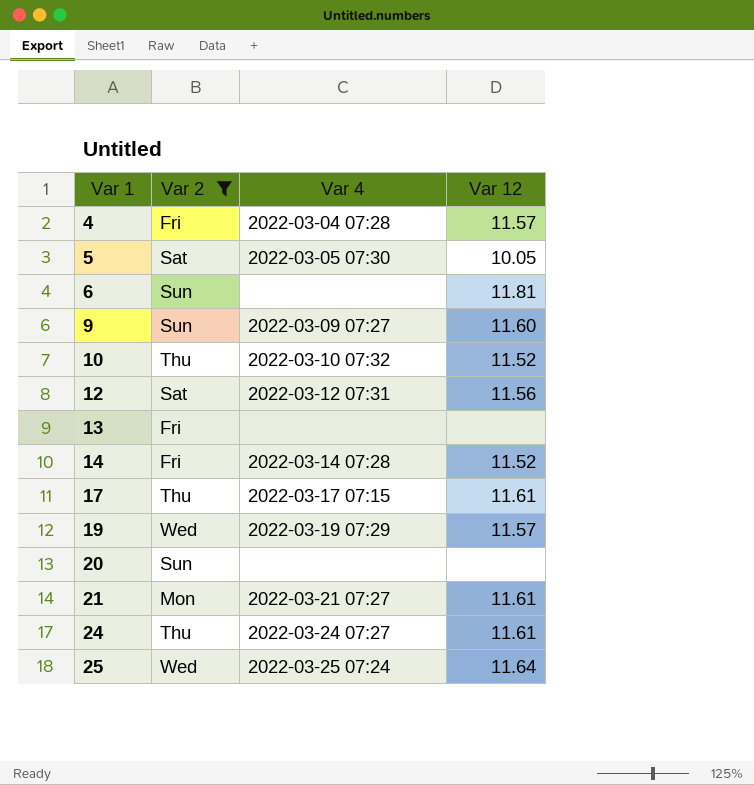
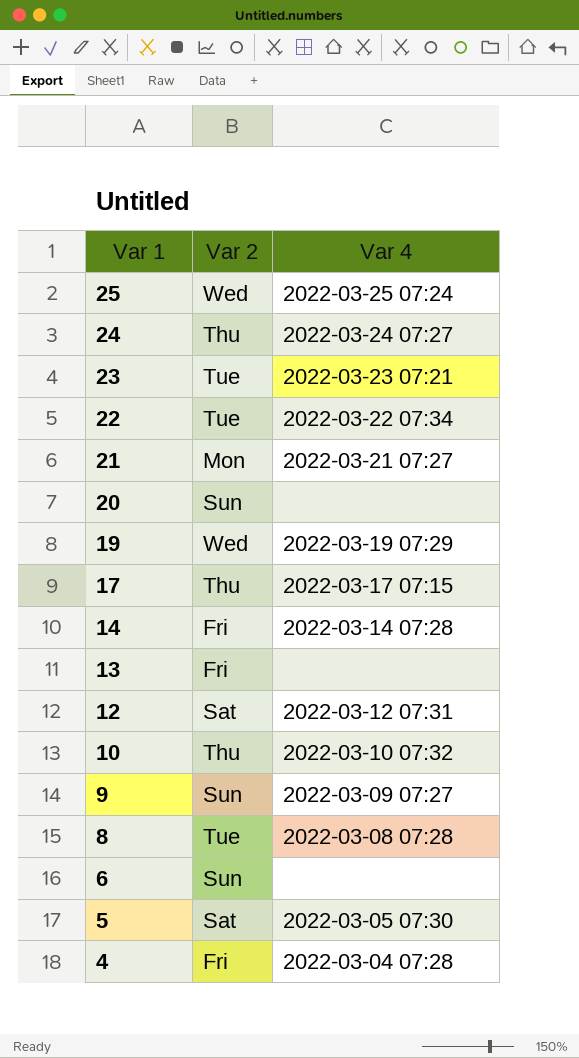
filter: Var 2 != Tue -> none
row order: Var 1 ascending -> Var 1 descending
column Var 12 | position: 4 -> none

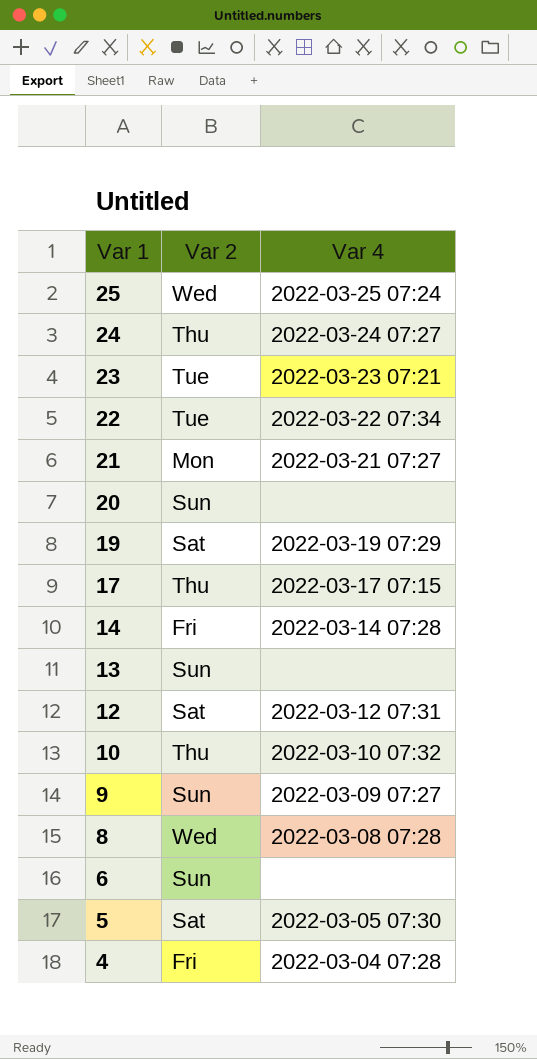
19 | Var 2: Wed -> Sat
13 | Var 2: Fri -> Sun
8 | Var 2: Tue -> Wed

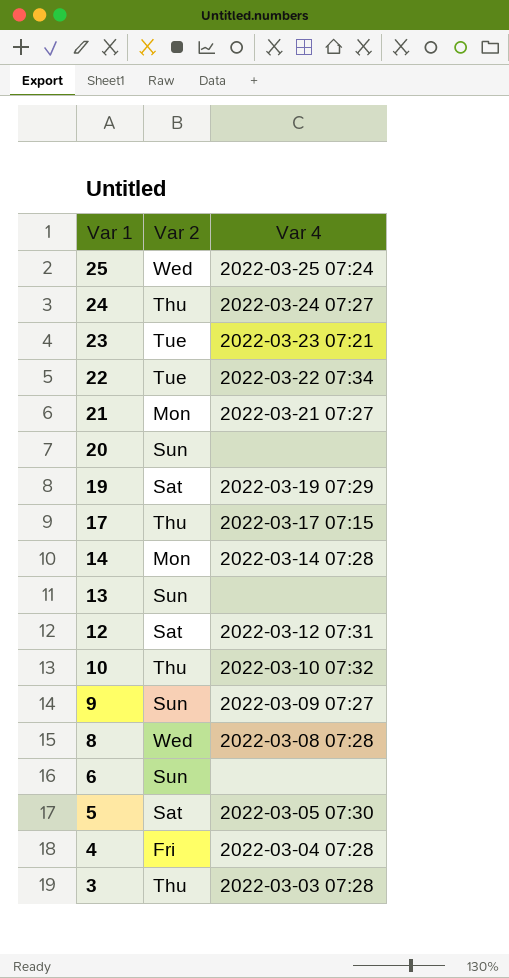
14 | Var 2: Fri -> Mon
row 3: none -> Thu | 2022-03-03 07:28

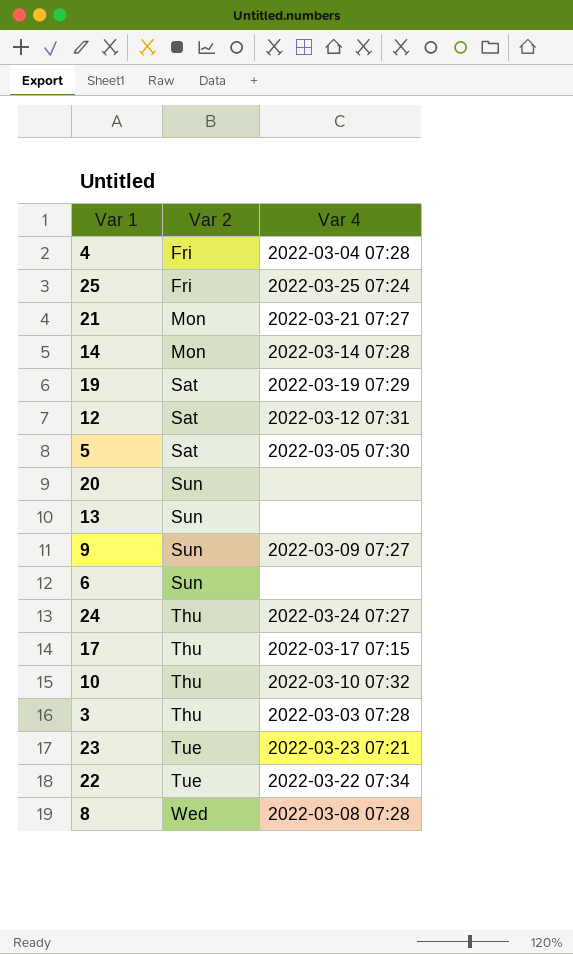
row order: Var 1 descending -> Var 2 ascending
25 | Var 2: Wed -> Fri

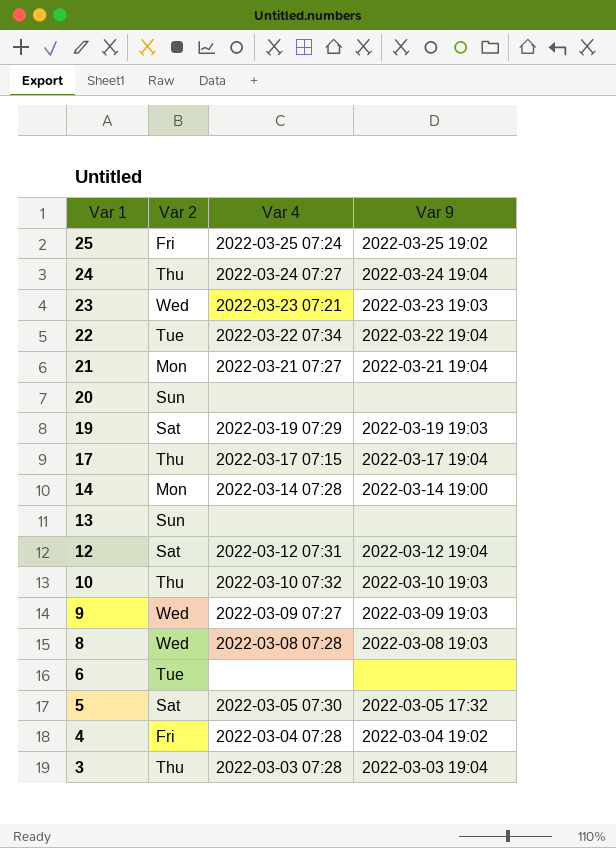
row order: Var 2 ascending -> Var 1 descending
column Var 9 | position: none -> 4
23 | Var 2: Tue -> Wed
9 | Var 2: Sun -> Wed
6 | Var 2: Sun -> Tue

